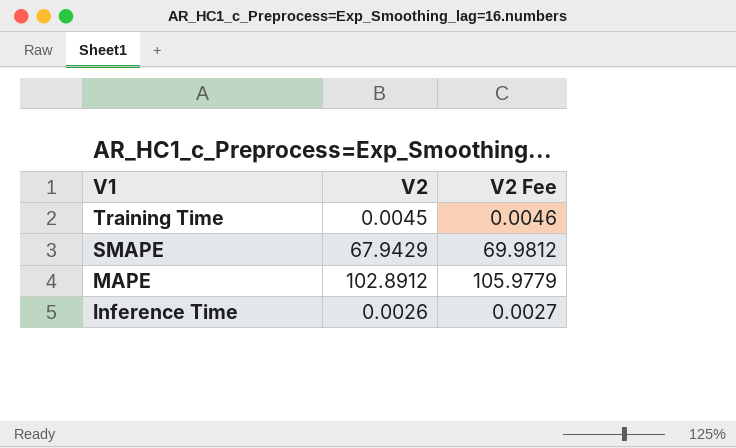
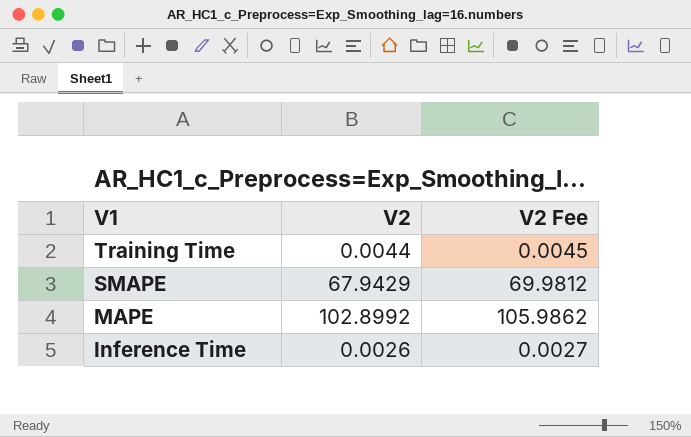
Training Time | V2: 0.0045 -> 0.0044
Training Time | V2 Fee: 0.0046 -> 0.0045
MAPE | V2: 102.8912 -> 102.8992
MAPE | V2 Fee: 105.9779 -> 105.9862

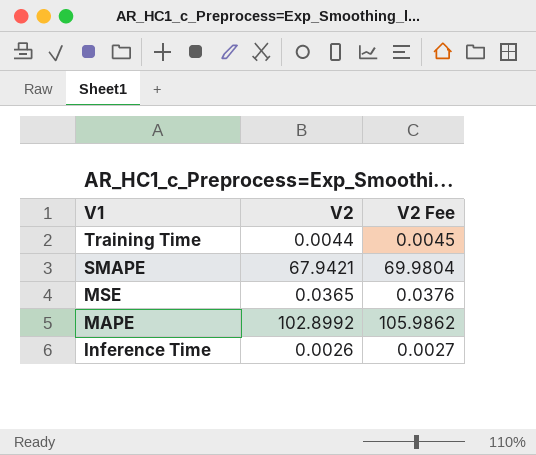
SMAPE | V2: 67.9429 -> 67.9421
SMAPE | V2 Fee: 69.9812 -> 69.9804
row MSE: none -> 0.0365 | 0.0376

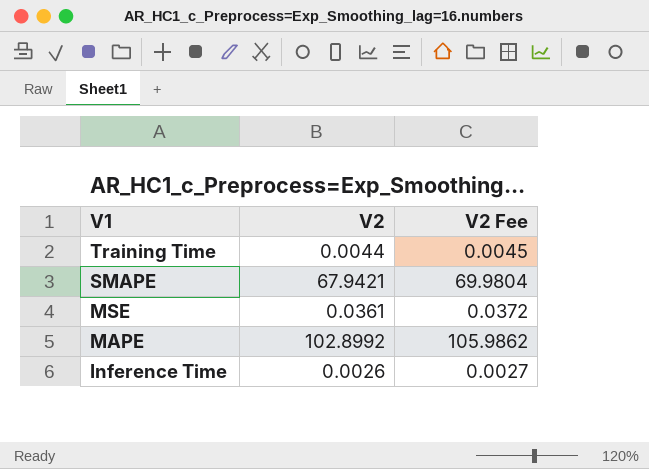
MSE | V2: 0.0365 -> 0.0361
MSE | V2 Fee: 0.0376 -> 0.0372

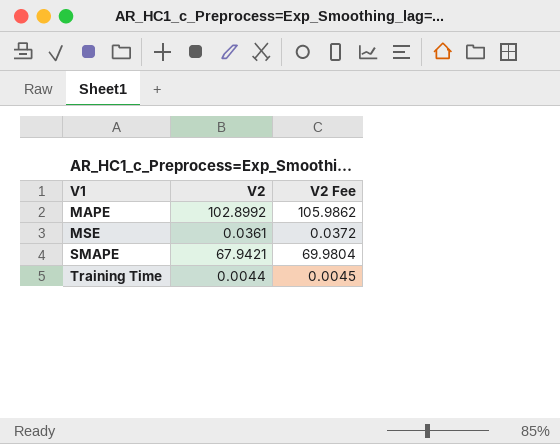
row order: V1 descending -> V1 ascending
row Inference Time: 0.0026 | 0.0027 -> none

